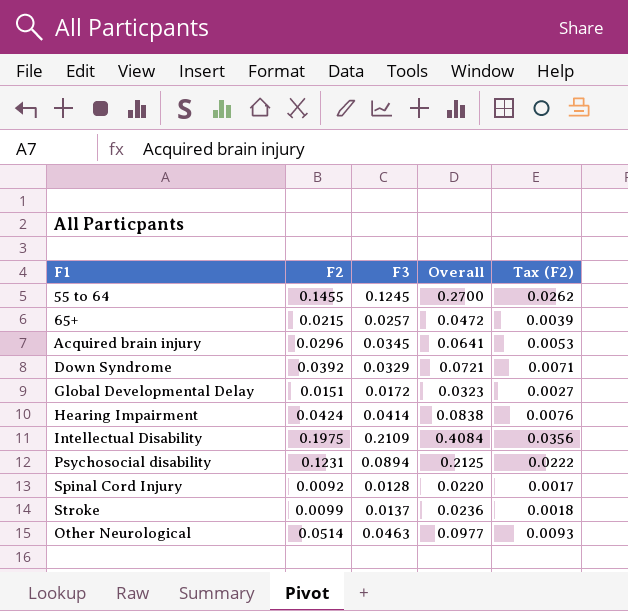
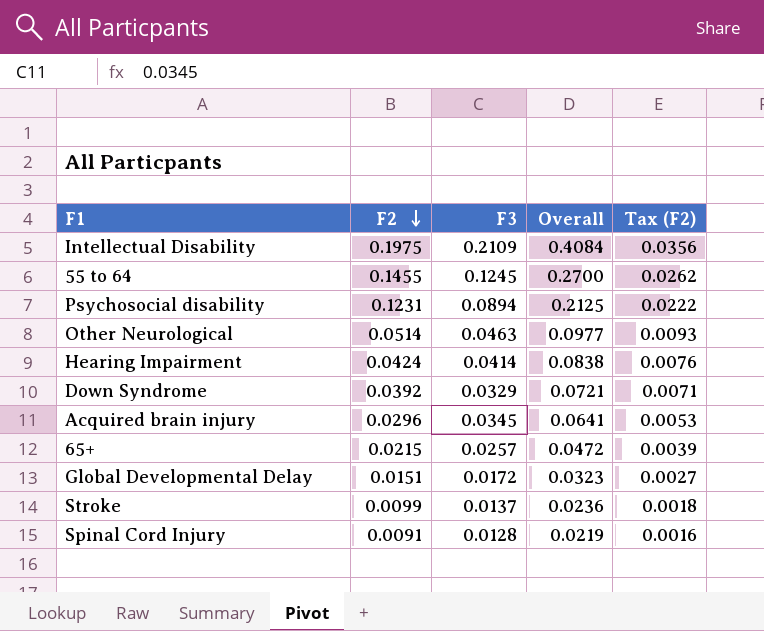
row order: none -> F2 descending
Spinal Cord Injury | F2: 0.0092 -> 0.0091
Spinal Cord Injury | Overall: 0.0220 -> 0.0219
Spinal Cord Injury | Tax (F2): 0.0017 -> 0.0016

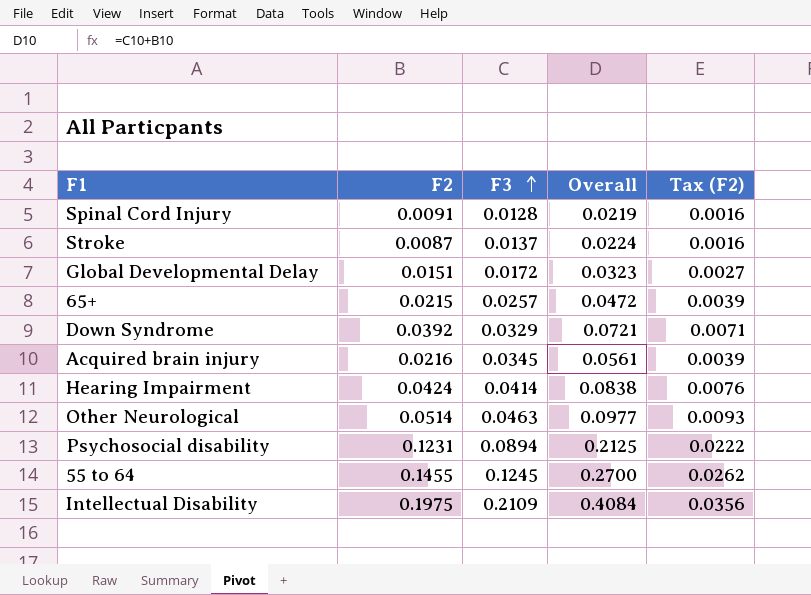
row order: F2 descending -> F3 ascending
Stroke | F2: 0.0099 -> 0.0087
Stroke | Overall: 0.0236 -> 0.0224
Stroke | Tax (F2): 0.0018 -> 0.0016
Acquired brain injury | F2: 0.0296 -> 0.0216
Acquired brain injury | Overall: 0.0641 -> 0.0561
Acquired brain injury | Tax (F2): 0.0053 -> 0.0039

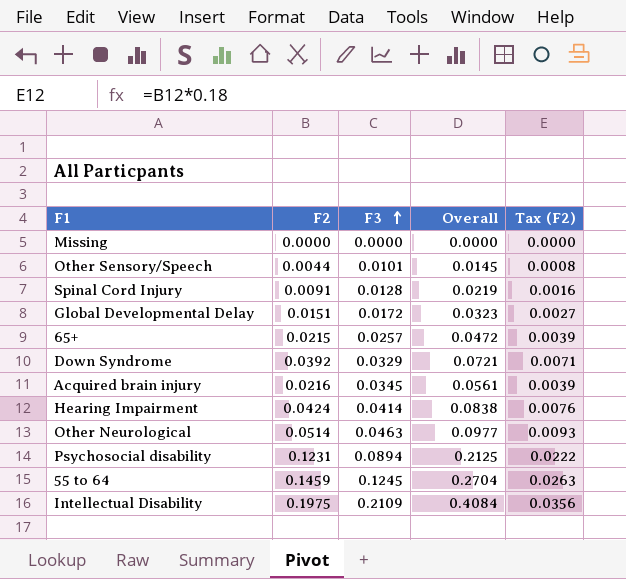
row Stroke: 0.0087 | 0.0137 | 0.0224 | 0.0016 -> none
row Missing: none -> 0.0000 | 0.0000 | 0.0000 | 0.0000
row Other Sensory/Speech: none -> 0.0044 | 0.0101 | 0.0145 | 0.0008
55 to 64 | F2: 0.1455 -> 0.1459
55 to 64 | Overall: 0.2700 -> 0.2704
55 to 64 | Tax (F2): 0.0262 -> 0.0263

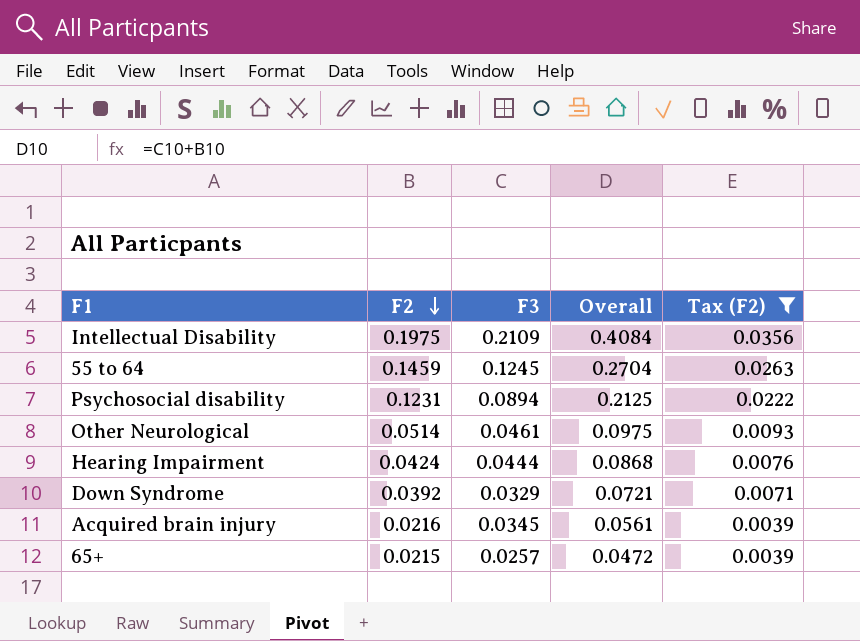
filter: none -> Tax (F2) >= 0.0039
row order: F3 ascending -> F2 descending
Other Neurological | F3: 0.0463 -> 0.0461
Other Neurological | Overall: 0.0977 -> 0.0975
Hearing Impairment | F3: 0.0414 -> 0.0444
Hearing Impairment | Overall: 0.0838 -> 0.0868

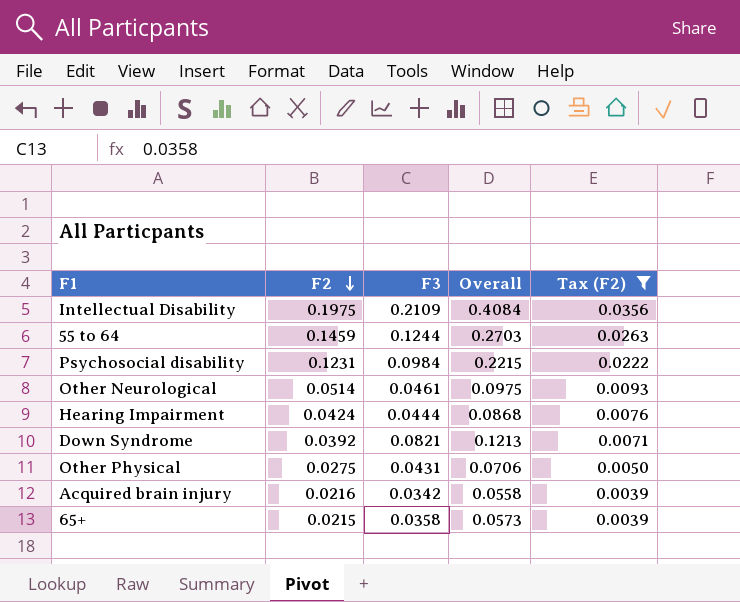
55 to 64 | F3: 0.1245 -> 0.1244
55 to 64 | Overall: 0.2704 -> 0.2703
Psychosocial disability | F3: 0.0894 -> 0.0984
Psychosocial disability | Overall: 0.2125 -> 0.2215
Down Syndrome | F3: 0.0329 -> 0.0821
Down Syndrome | Overall: 0.0721 -> 0.1213
row Other Physical: none -> 0.0275 | 0.0431 | 0.0706 | 0.0050
Acquired brain injury | F3: 0.0345 -> 0.0342
Acquired brain injury | Overall: 0.0561 -> 0.0558
65+ | F3: 0.0257 -> 0.0358
65+ | Overall: 0.0472 -> 0.0573

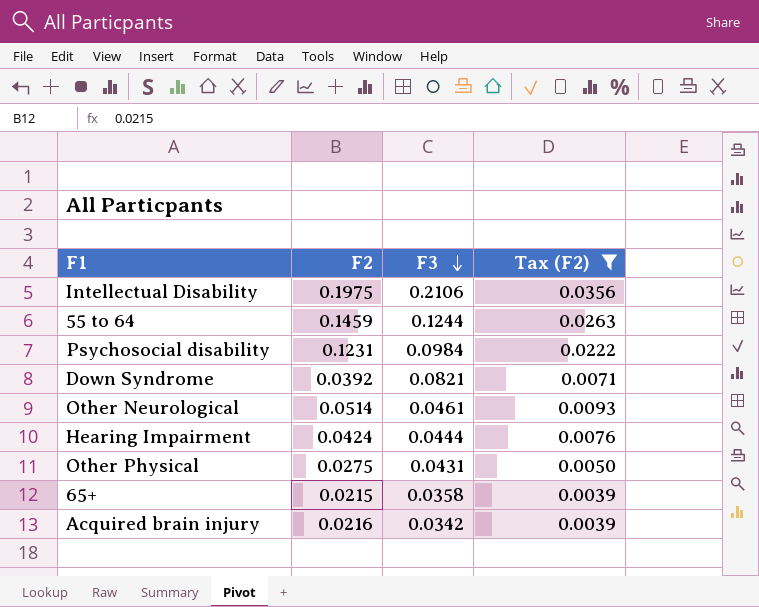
row order: F2 descending -> F3 descending
column Overall | formula: [F2] + [F3] -> none
Intellectual Disability | F3: 0.2109 -> 0.2106

